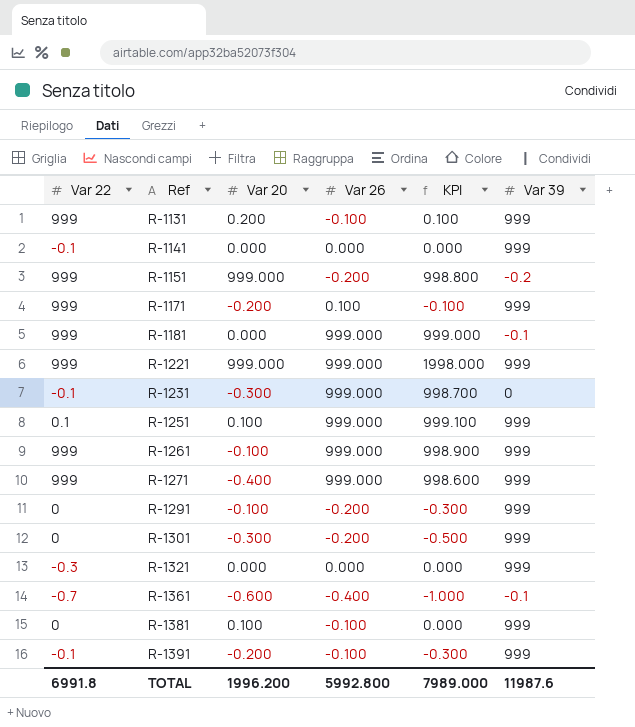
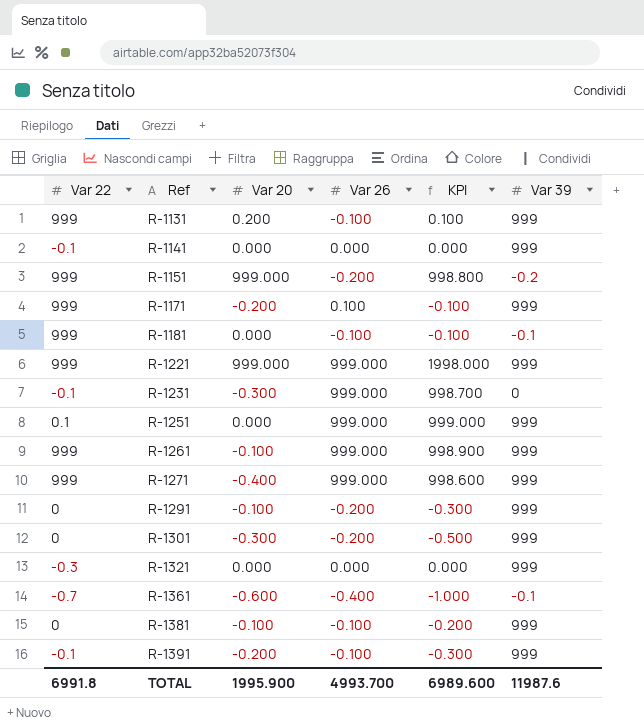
R-1181 | Var 26: 999.000 -> -0.100
R-1181 | KPI: 999.000 -> -0.100
R-1251 | Var 20: 0.100 -> 0.000
R-1251 | KPI: 999.100 -> 999.000
R-1381 | Var 20: 0.100 -> -0.100
R-1381 | KPI: 0.000 -> -0.200
TOTAL | Var 20: 1996.200 -> 1995.900
TOTAL | Var 26: 5992.800 -> 4993.700
TOTAL | KPI: 7989.000 -> 6989.600

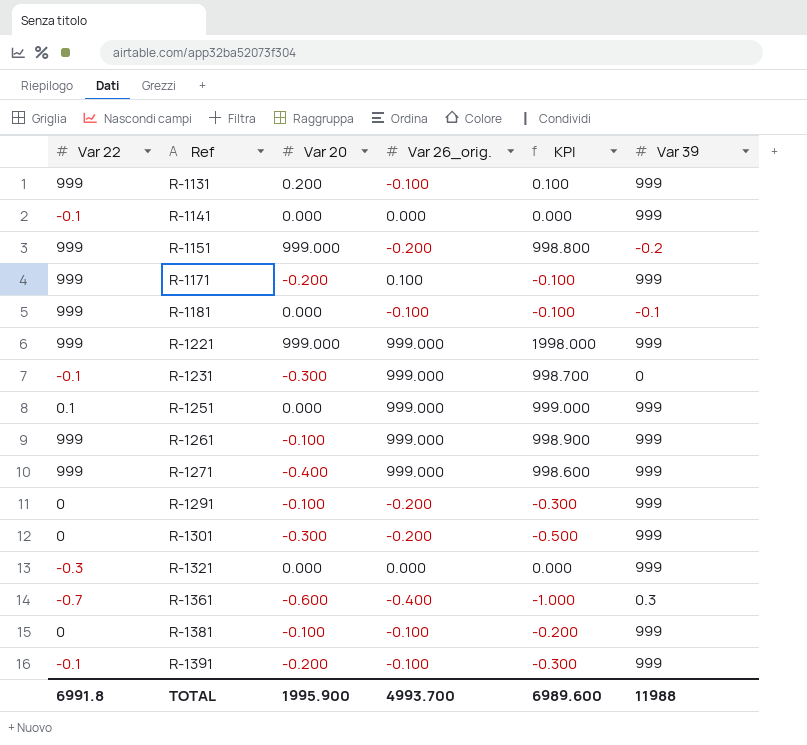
column name: Var 26 -> Var 26_orig.
R-1361 | Var 39: -0.1 -> 0.3
TOTAL | Var 39: 11987.6 -> 11988

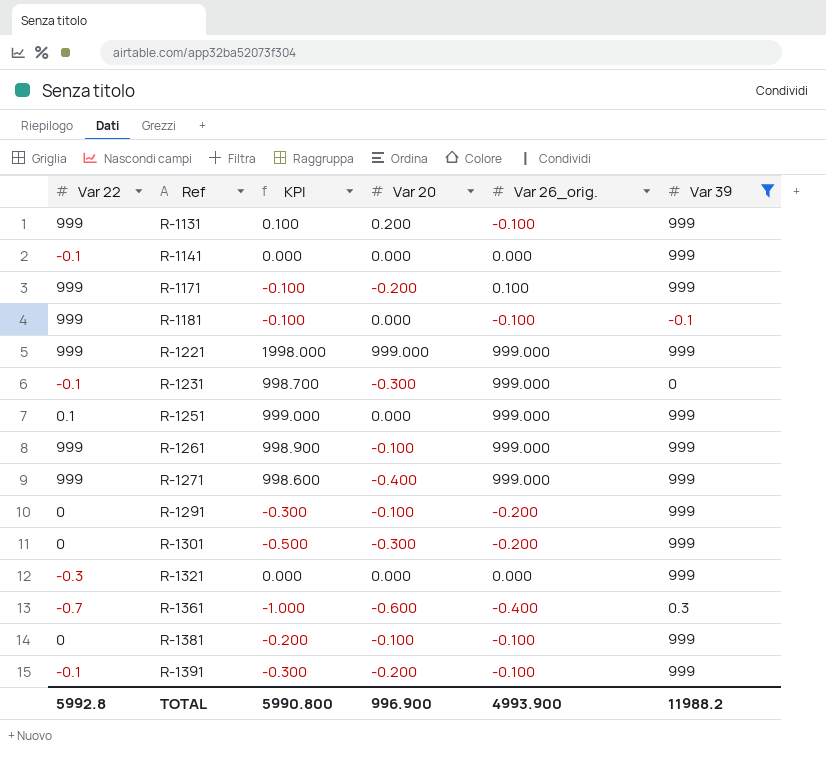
filter: none -> Var 39 != -0.2
column KPI | position: 5 -> 3
TOTAL | Var 22: 6991.8 -> 5992.8
TOTAL | KPI: 6989.600 -> 5990.800
TOTAL | Var 20: 1995.900 -> 996.900
TOTAL | Var 26_orig.: 4993.700 -> 4993.900
TOTAL | Var 39: 11988 -> 11988.2

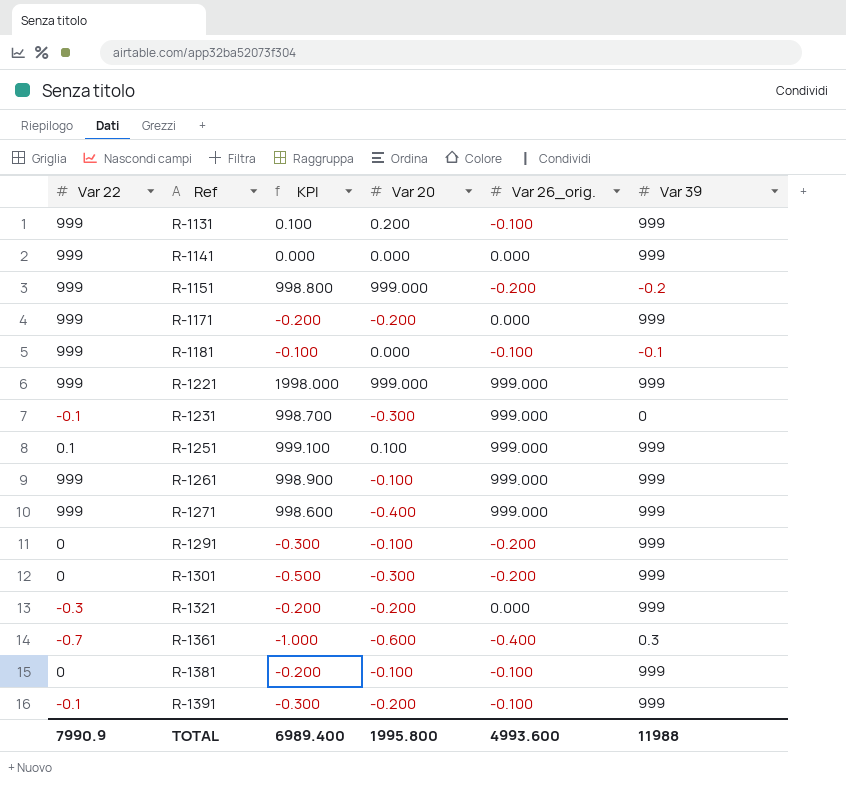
filter: Var 39 != -0.2 -> none
R-1141 | Var 22: -0.1 -> 999
R-1171 | KPI: -0.100 -> -0.200
R-1171 | Var 26_orig.: 0.100 -> 0.000
R-1251 | KPI: 999.000 -> 999.100
R-1251 | Var 20: 0.000 -> 0.100
R-1321 | KPI: 0.000 -> -0.200
R-1321 | Var 20: 0.000 -> -0.200
TOTAL | Var 22: 5992.8 -> 7990.9
TOTAL | KPI: 5990.800 -> 6989.400
TOTAL | Var 20: 996.900 -> 1995.800
TOTAL | Var 26_orig.: 4993.900 -> 4993.600
TOTAL | Var 39: 11988.2 -> 11988

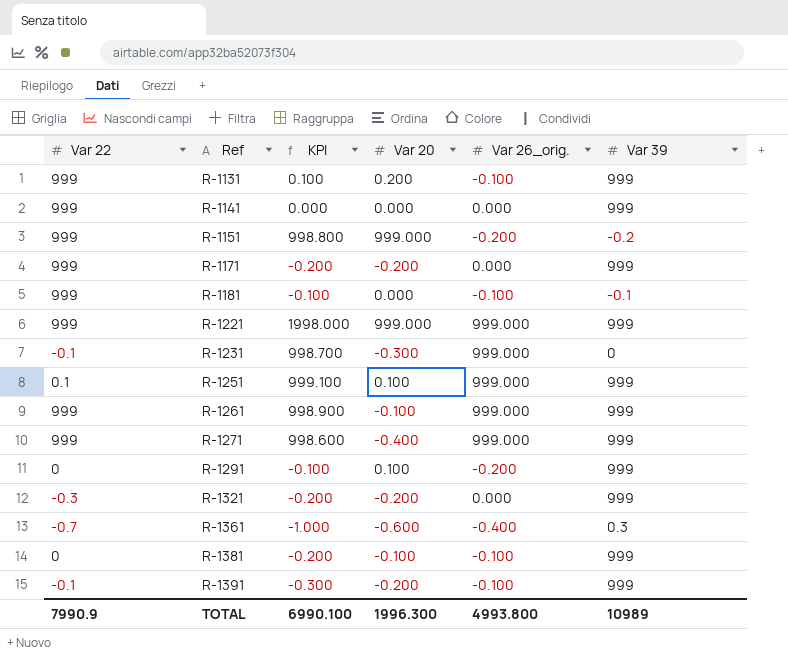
row R-1301: 0 | -0.500 | -0.300 | -0.200 | 999 -> none
R-1291 | KPI: -0.300 -> -0.100
R-1291 | Var 20: -0.100 -> 0.100
TOTAL | KPI: 6989.400 -> 6990.100
TOTAL | Var 20: 1995.800 -> 1996.300
TOTAL | Var 26_orig.: 4993.600 -> 4993.800
TOTAL | Var 39: 11988 -> 10989

